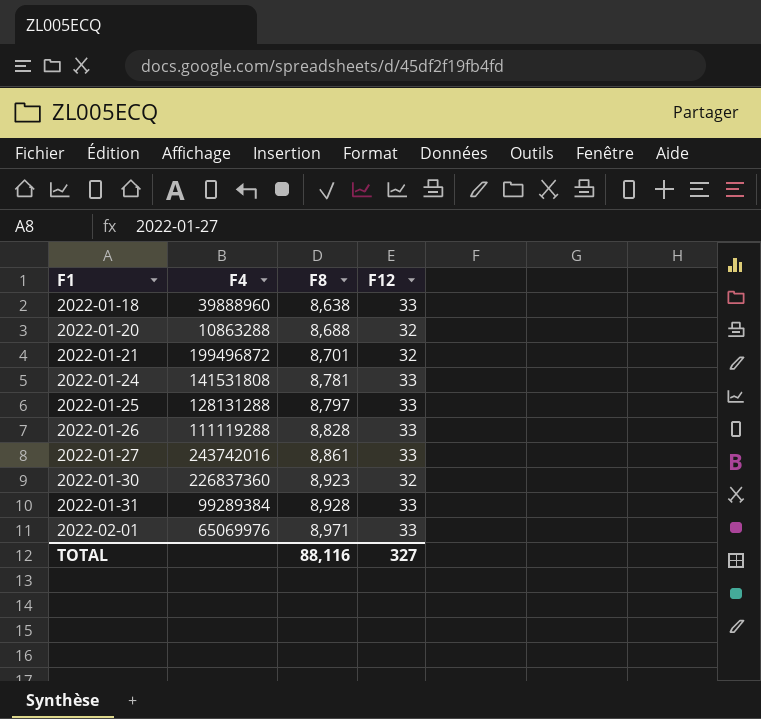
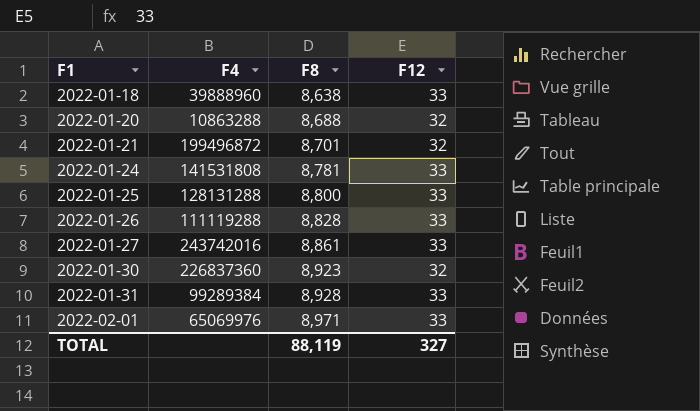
2022-01-25 | F8: 8,797 -> 8,800
TOTAL | F8: 88,116 -> 88,119

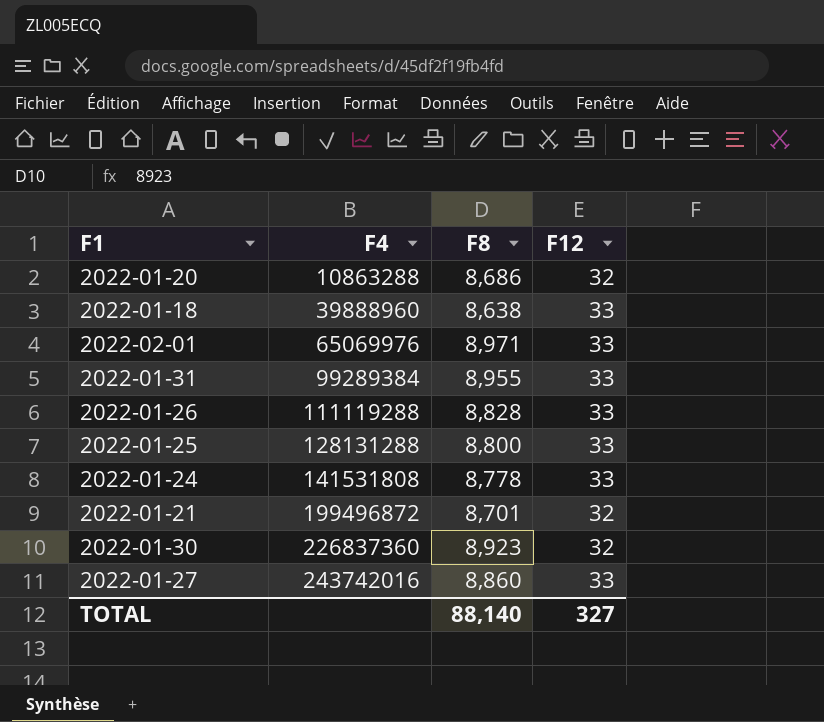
row order: F1 ascending -> F4 ascending
2022-01-20 | F8: 8,688 -> 8,686
2022-01-31 | F8: 8,928 -> 8,955
2022-01-24 | F8: 8,781 -> 8,778
2022-01-27 | F8: 8,861 -> 8,860
TOTAL | F8: 88,119 -> 88,140

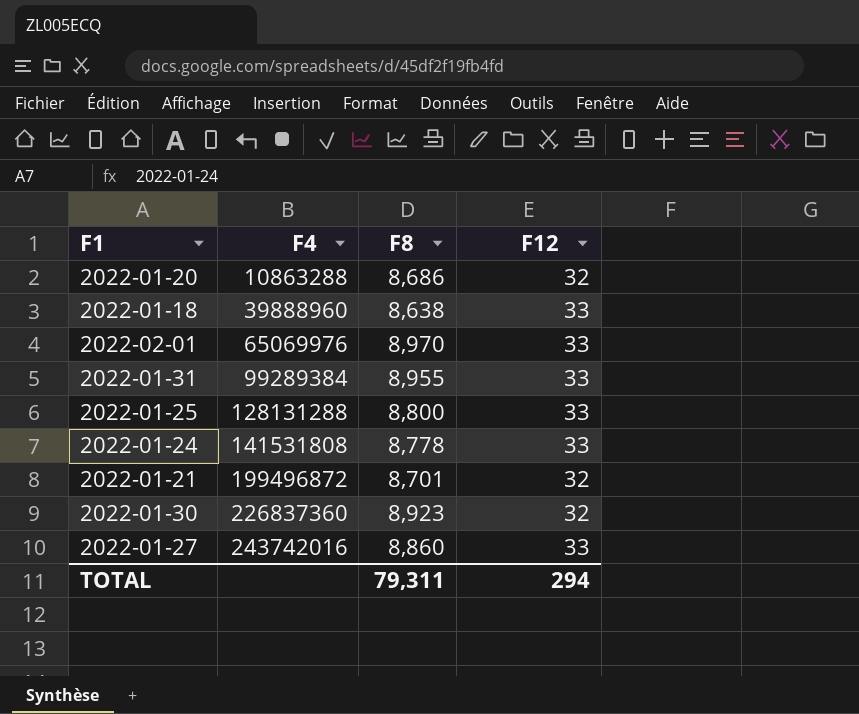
row 2022-01-26: 111119288 | 8,828 | 33 -> none
2022-02-01 | F8: 8,971 -> 8,970
TOTAL | F8: 88,140 -> 79,311
TOTAL | F12: 327 -> 294

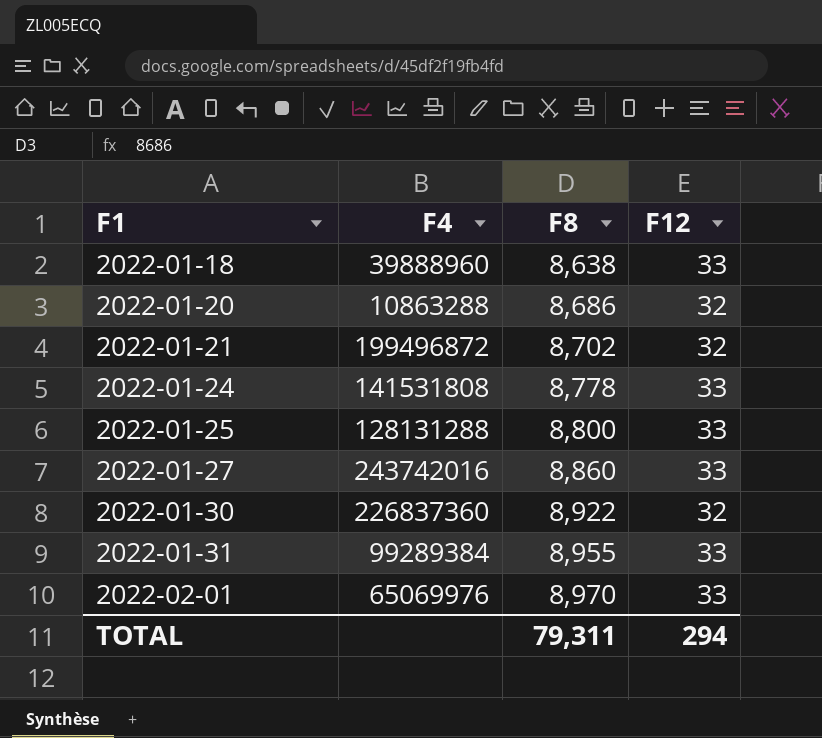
row order: F4 ascending -> F1 ascending
2022-01-21 | F8: 8,701 -> 8,702
2022-01-30 | F8: 8,923 -> 8,922

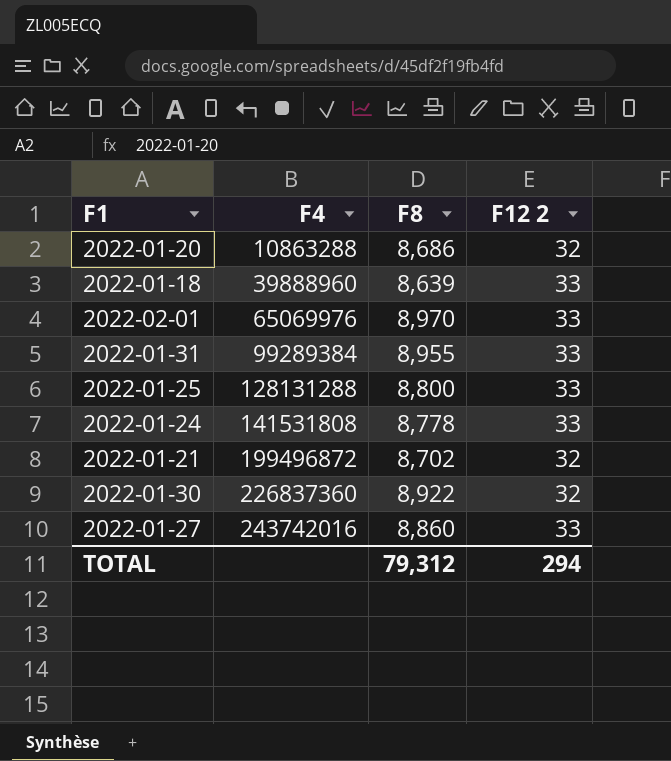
row order: F1 ascending -> F4 ascending
column name: F12 -> F12 2
2022-01-18 | F8: 8,638 -> 8,639
TOTAL | F8: 79,311 -> 79,312

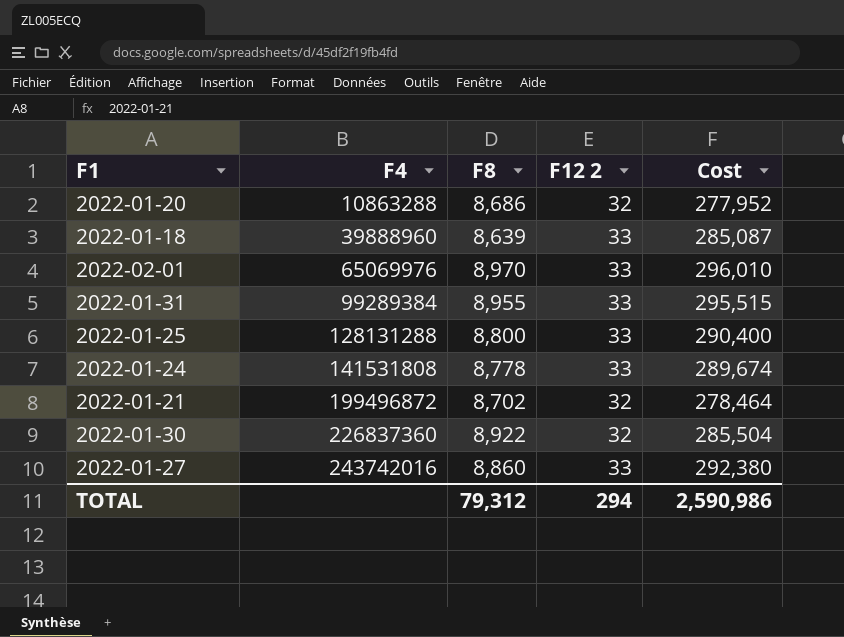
column Cost | formula: none -> [F8] * [F12 2]

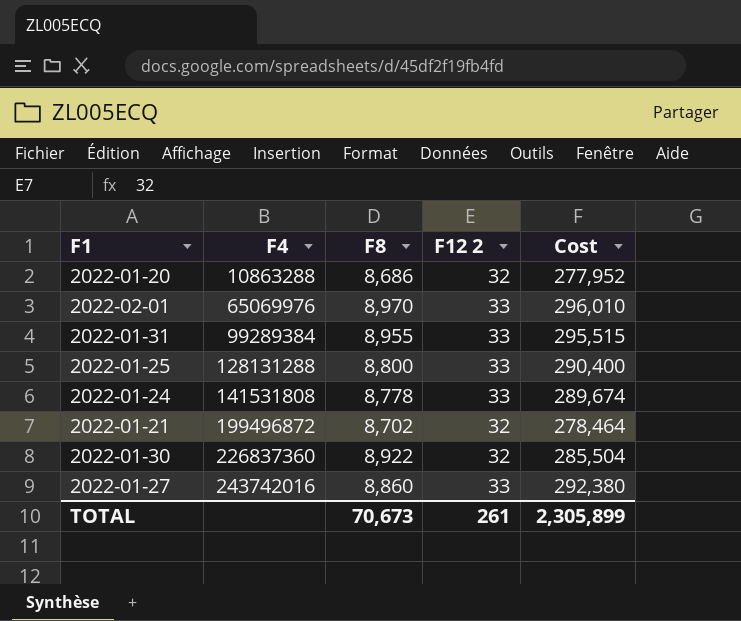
row 2022-01-18: 39888960 | 8,639 | 33 | 285,087 -> none
TOTAL | F8: 79,312 -> 70,673
TOTAL | F12 2: 294 -> 261
TOTAL | Cost: 2,590,986 -> 2,305,899

